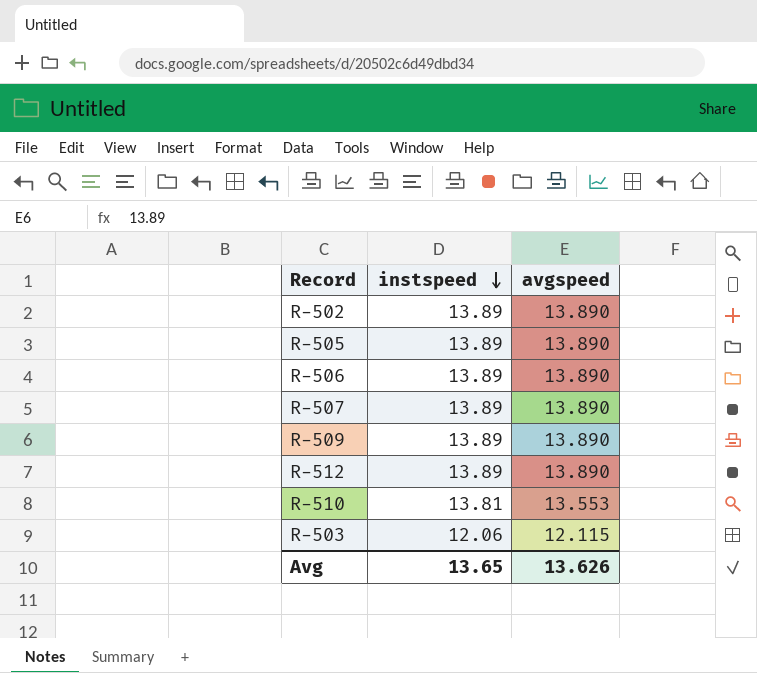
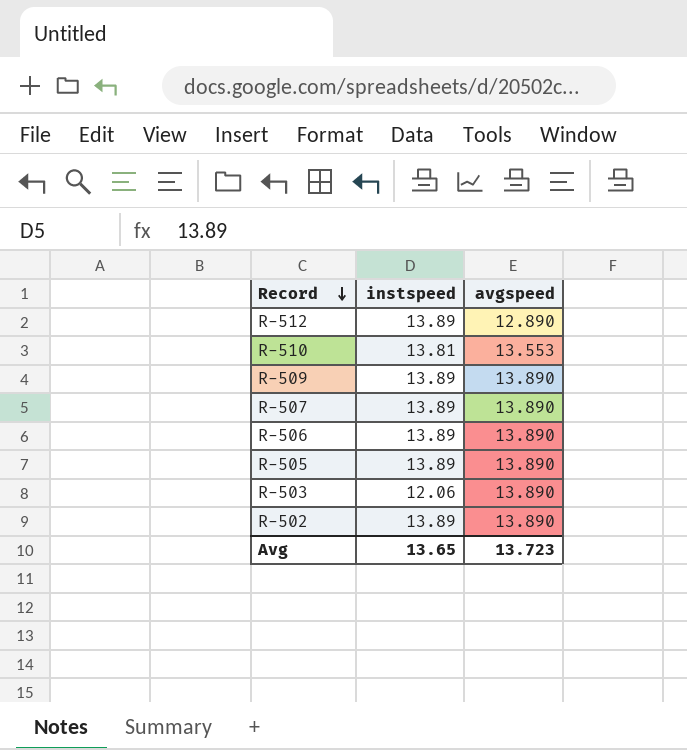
row order: instspeed descending -> Record descending
R-512 | avgspeed: 13.890 -> 12.890
R-503 | avgspeed: 12.115 -> 13.890
Avg | avgspeed: 13.626 -> 13.723

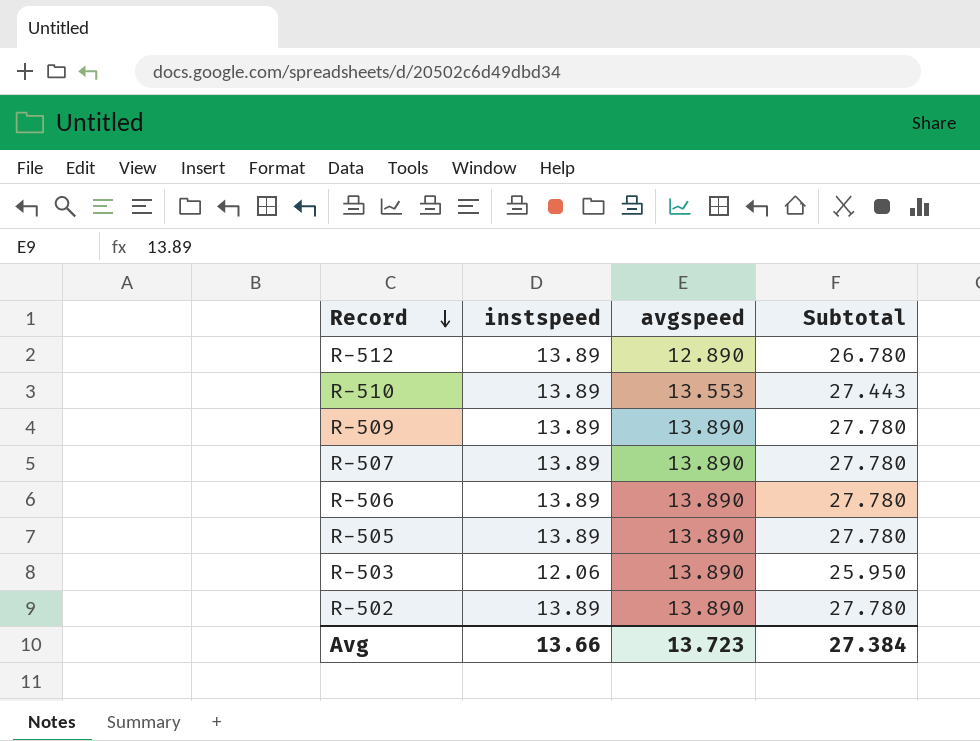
column Subtotal | formula: none -> [instspeed] + [avgspeed]
R-510 | instspeed: 13.81 -> 13.89
Avg | instspeed: 13.65 -> 13.66

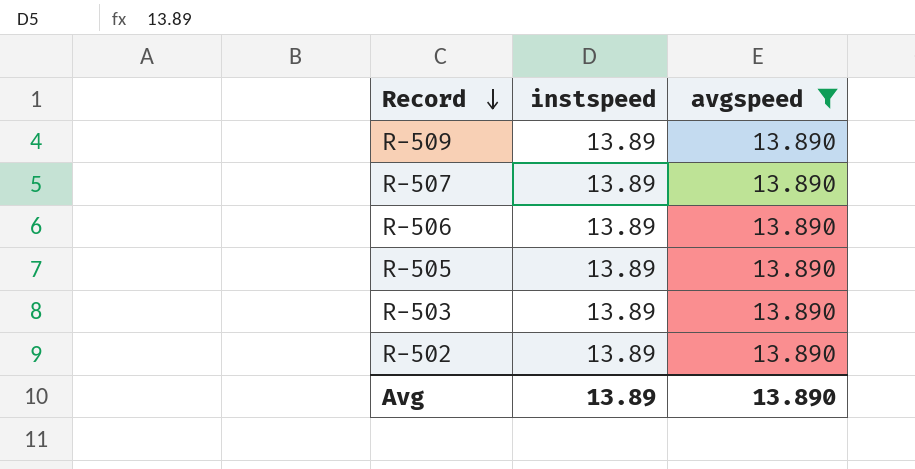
filter: none -> avgspeed = 13.890
column Subtotal | formula: [instspeed] + [avgspeed] -> none
R-503 | instspeed: 12.06 -> 13.89
Avg | instspeed: 13.66 -> 13.89
Avg | avgspeed: 13.723 -> 13.890

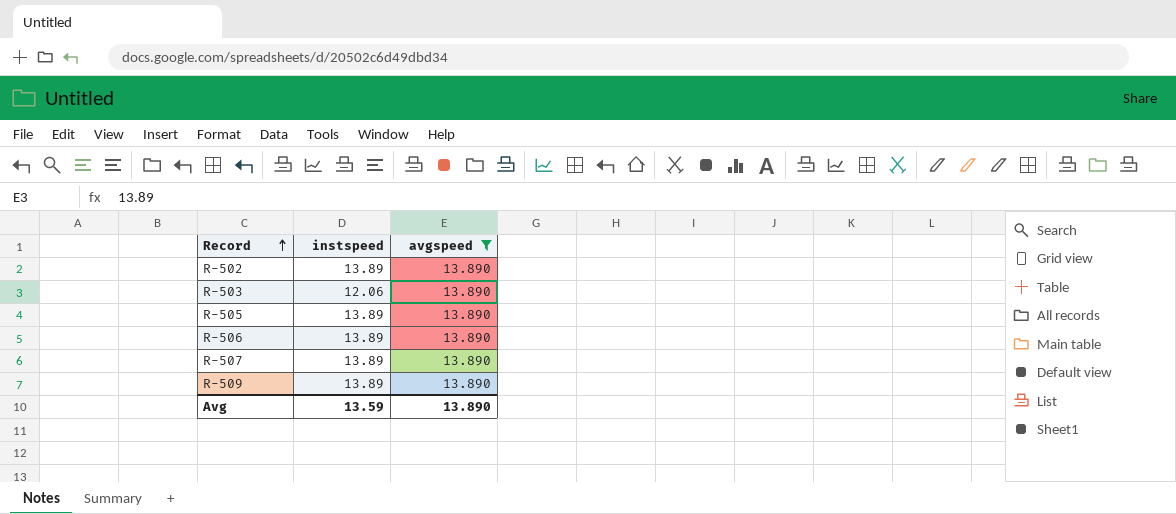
row order: Record descending -> Record ascending
R-503 | instspeed: 13.89 -> 12.06
Avg | instspeed: 13.89 -> 13.59

